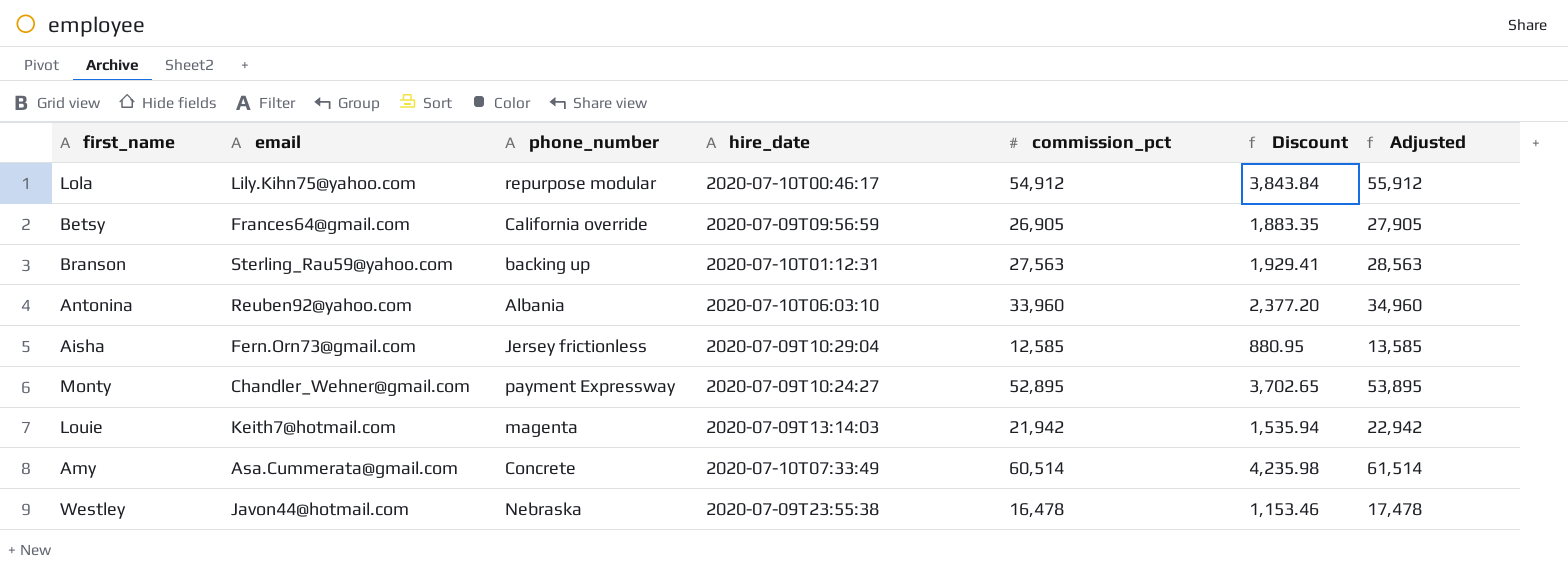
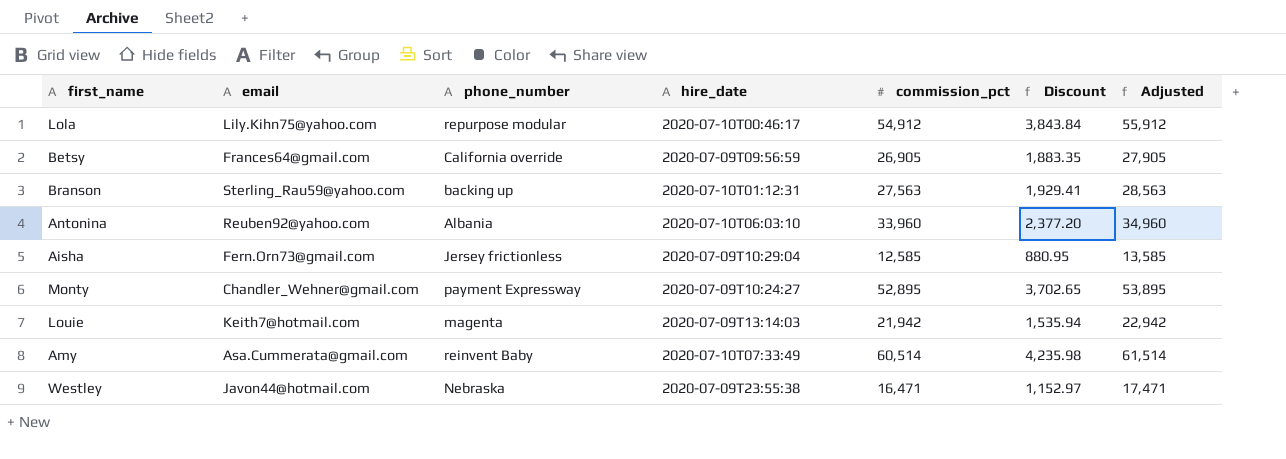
Amy | phone_number: Concrete -> reinvent Baby
Westley | commission_pct: 16,478 -> 16,471
Westley | Discount: 1,153.46 -> 1,152.97
Westley | Adjusted: 17,478 -> 17,471

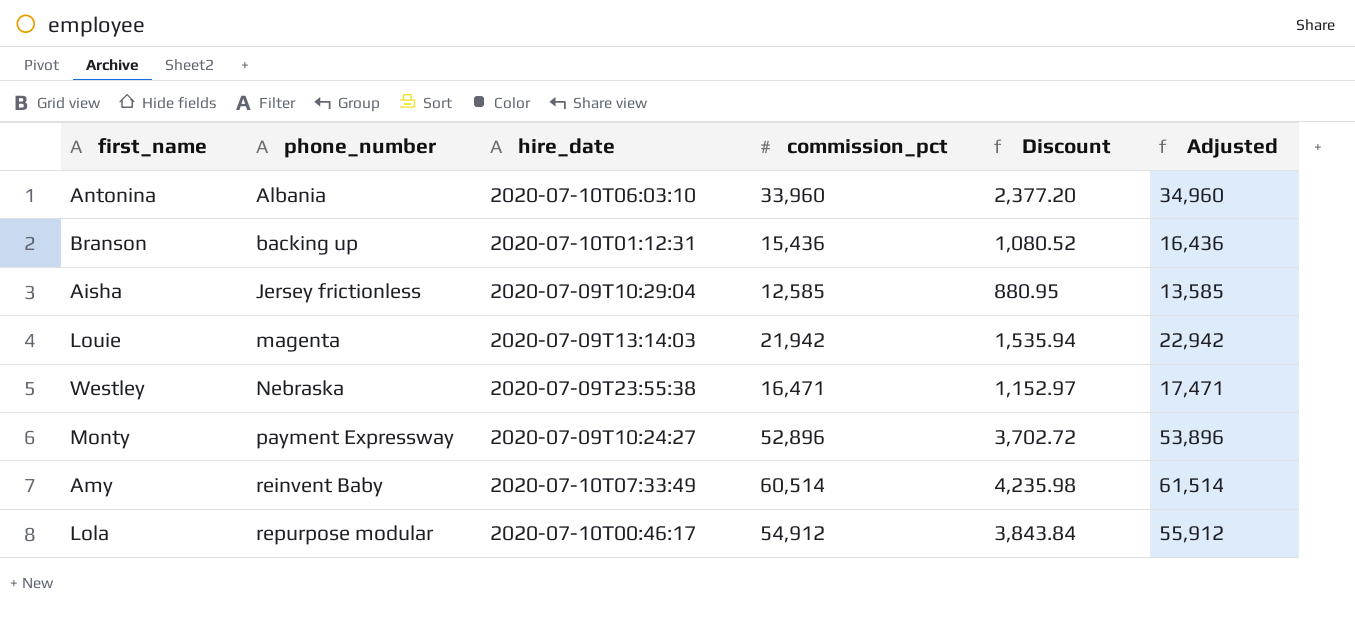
row order: none -> phone_number ascending
column email | position: 2 -> none
row Betsy: Frances64@gmail.com | California override | 2020-07-09T09:56:59 | 26,905 | 1,883.35 | 27,905 -> none
Branson | commission_pct: 27,563 -> 15,436
Branson | Discount: 1,929.41 -> 1,080.52
Branson | Adjusted: 28,563 -> 16,436
Monty | commission_pct: 52,895 -> 52,896
Monty | Discount: 3,702.65 -> 3,702.72
Monty | Adjusted: 53,895 -> 53,896

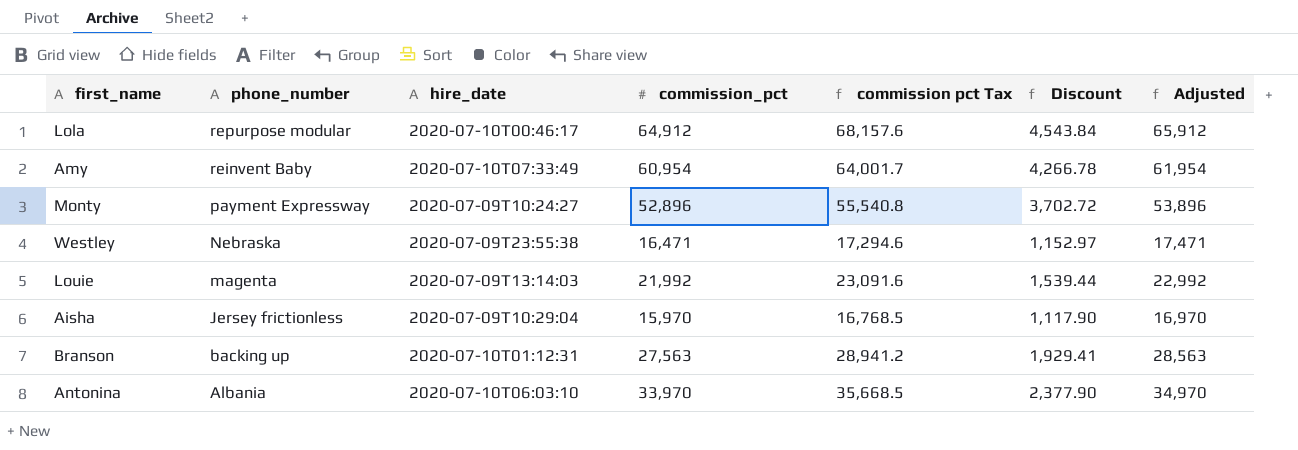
row order: phone_number ascending -> phone_number descending
column commission pct Tax | formula: none -> [commission_pct] * 1.05
Lola | commission_pct: 54,912 -> 64,912
Lola | Discount: 3,843.84 -> 4,543.84
Lola | Adjusted: 55,912 -> 65,912
Amy | commission_pct: 60,514 -> 60,954
Amy | Discount: 4,235.98 -> 4,266.78
Amy | Adjusted: 61,514 -> 61,954
Louie | commission_pct: 21,942 -> 21,992
Louie | Discount: 1,535.94 -> 1,539.44
Louie | Adjusted: 22,942 -> 22,992
Aisha | commission_pct: 12,585 -> 15,970
Aisha | Discount: 880.95 -> 1,117.90
Aisha | Adjusted: 13,585 -> 16,970
Branson | commission_pct: 15,436 -> 27,563
Branson | Discount: 1,080.52 -> 1,929.41
Branson | Adjusted: 16,436 -> 28,563
Antonina | commission_pct: 33,960 -> 33,970
Antonina | Discount: 2,377.20 -> 2,377.90
Antonina | Adjusted: 34,960 -> 34,970

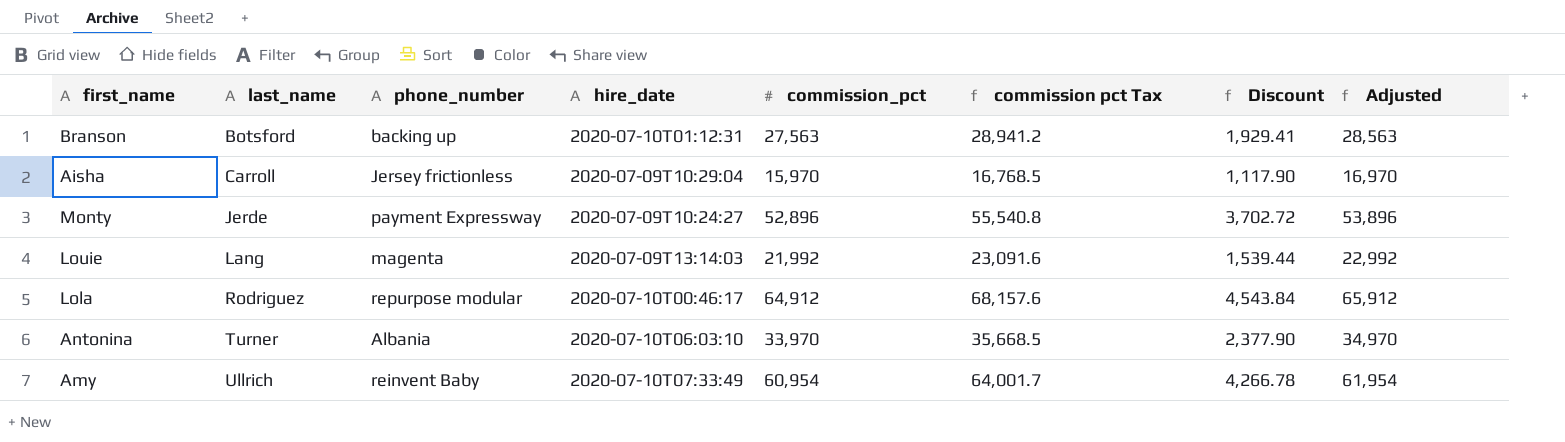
row order: phone_number descending -> last_name ascending
column last_name | position: none -> 2
row Westley: Nebraska | 2020-07-09T23:55:38 | 16,471 | 17,294.6 | 1,152.97 | 17,471 -> none

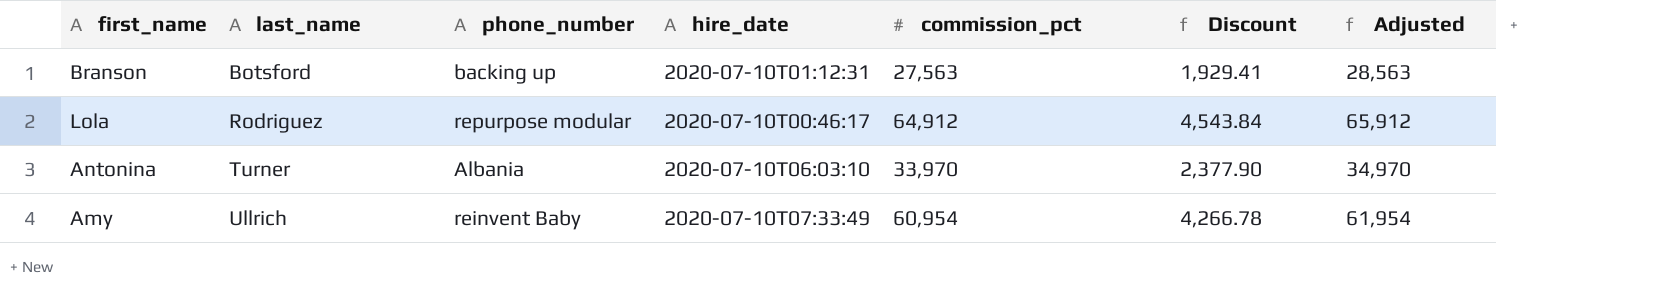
column commission pct Tax | formula: [commission_pct] * 1.05 -> none
row Aisha: Carroll | Jersey frictionless | 2020-07-09T10:29:04 | 15,970 | 16,768.5 | 1,117.90 | 16,970 -> none
row Monty: Jerde | payment Expressway | 2020-07-09T10:24:27 | 52,896 | 55,540.8 | 3,702.72 | 53,896 -> none
row Louie: Lang | magenta | 2020-07-09T13:14:03 | 21,992 | 23,091.6 | 1,539.44 | 22,992 -> none

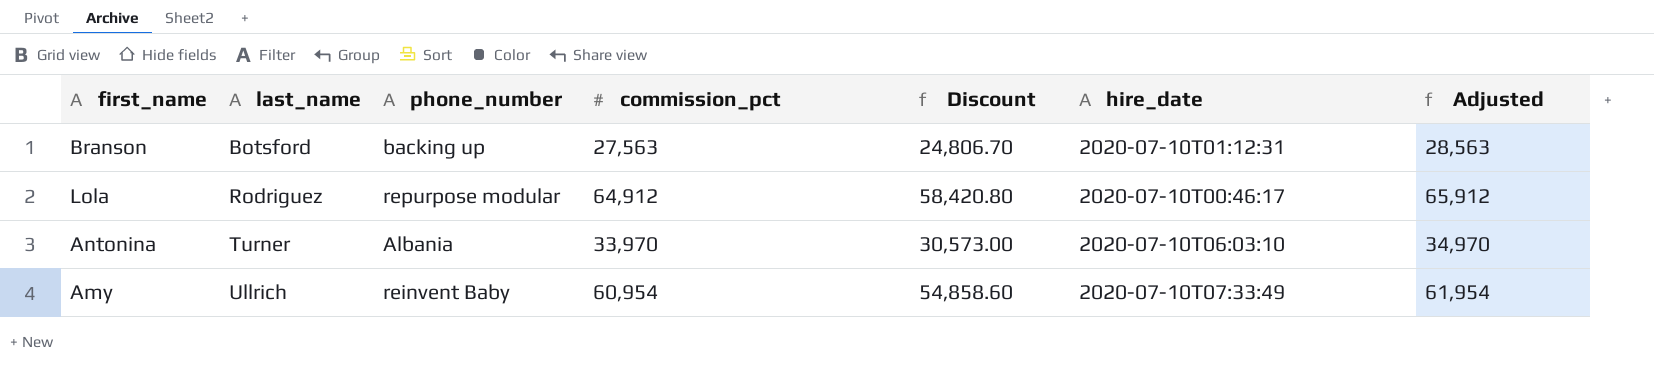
column Discount | formula: [commission_pct] * 0.07 -> [commission_pct] * 0.9
column hire_date | position: 4 -> 6

